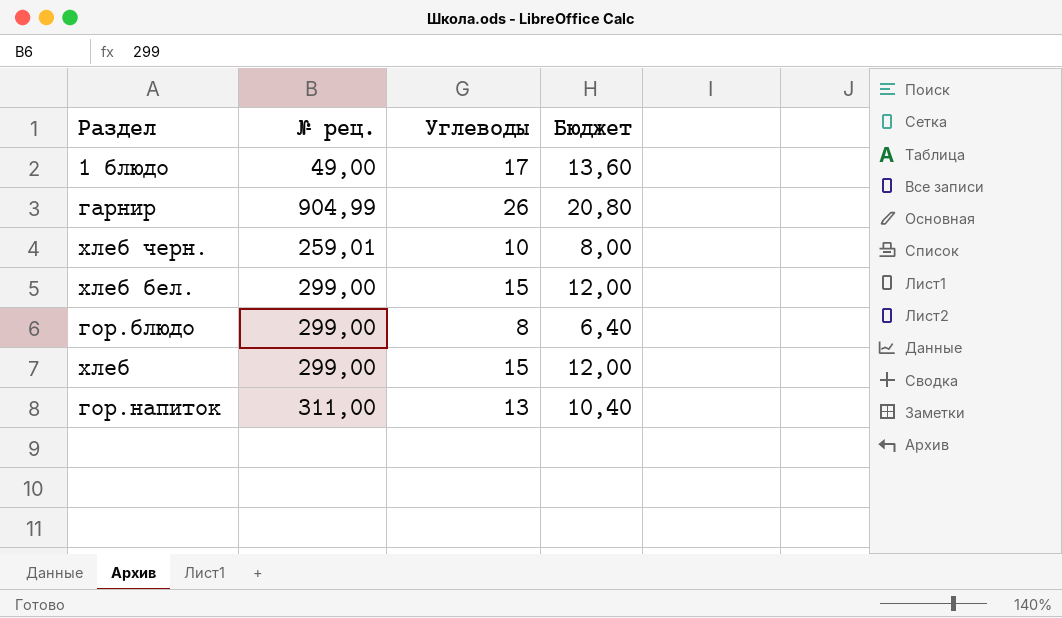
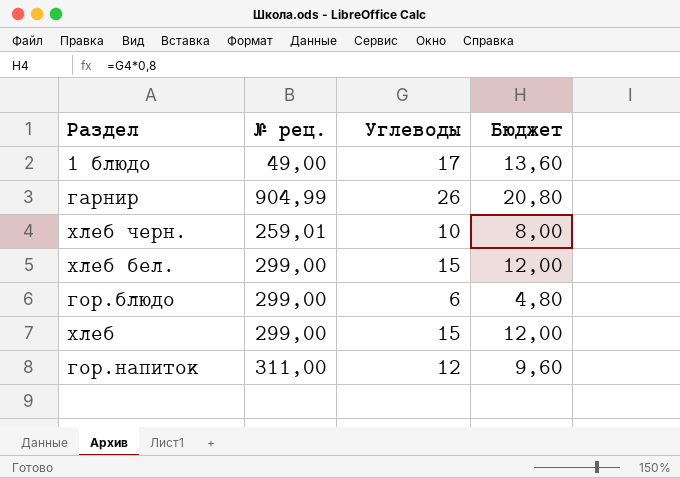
гор.блюдо | Углеводы: 8 -> 6
гор.блюдо | Бюджет: 6,40 -> 4,80
гор.напиток | Углеводы: 13 -> 12
гор.напиток | Бюджет: 10,40 -> 9,60

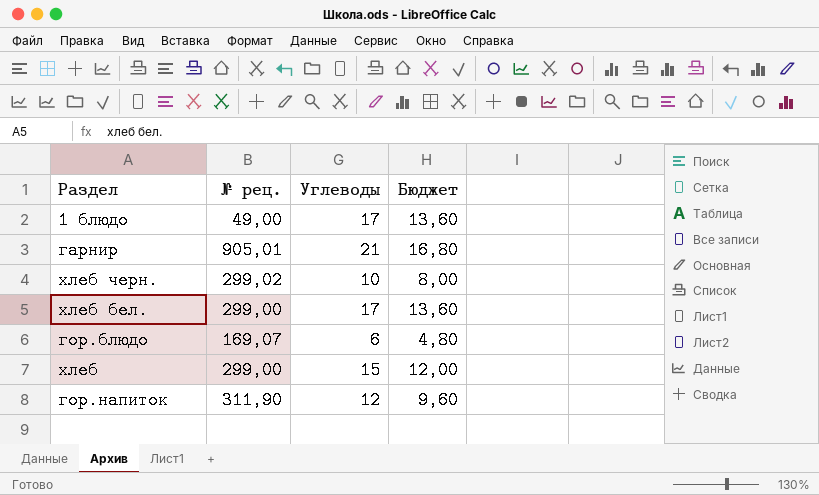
гарнир | № рец.: 904,99 -> 905,01
гарнир | Углеводы: 26 -> 21
гарнир | Бюджет: 20,80 -> 16,80
хлеб черн. | № рец.: 259,01 -> 299,02
хлеб бел. | Углеводы: 15 -> 17
хлеб бел. | Бюджет: 12,00 -> 13,60
гор.блюдо | № рец.: 299,00 -> 169,07
гор.напиток | № рец.: 311,00 -> 311,90

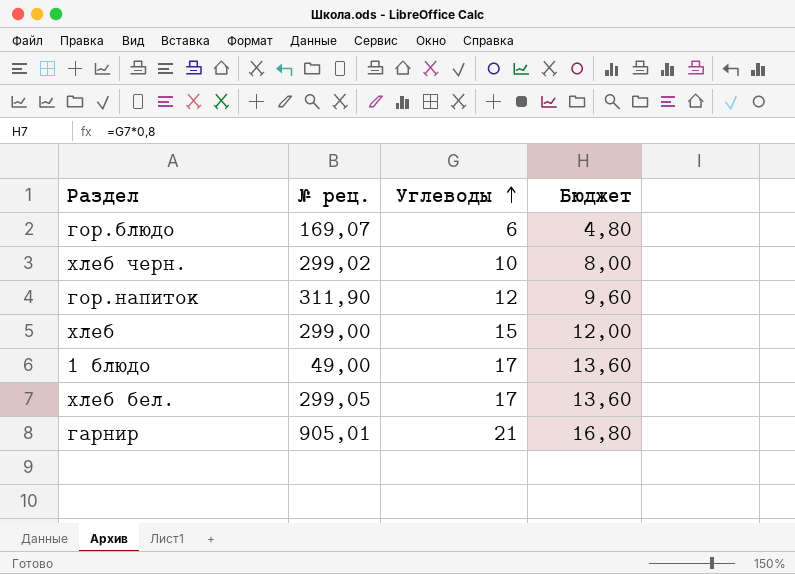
row order: none -> Углеводы ascending
хлеб бел. | № рец.: 299,00 -> 299,05

